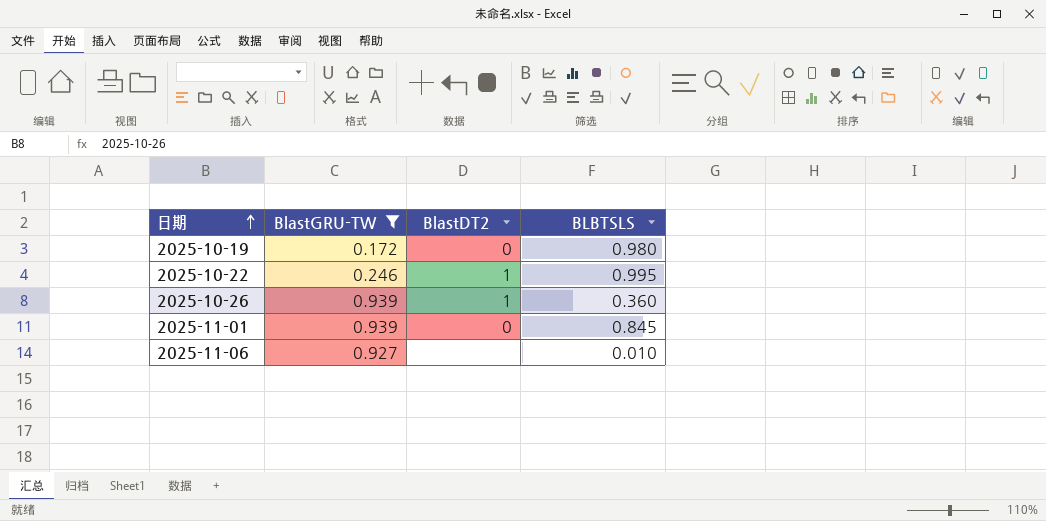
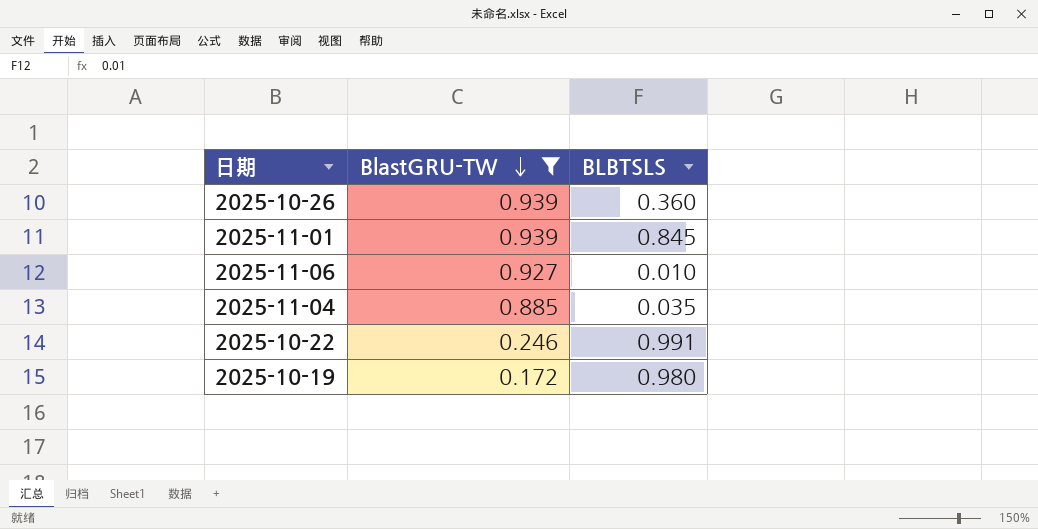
row order: 日期 ascending -> BlastGRU-TW descending
column BlastDT2 | position: 3 -> none
row 2025-11-04: none -> 0.885 | 0.035
2025-10-22 | BLBTSLS: 0.995 -> 0.991

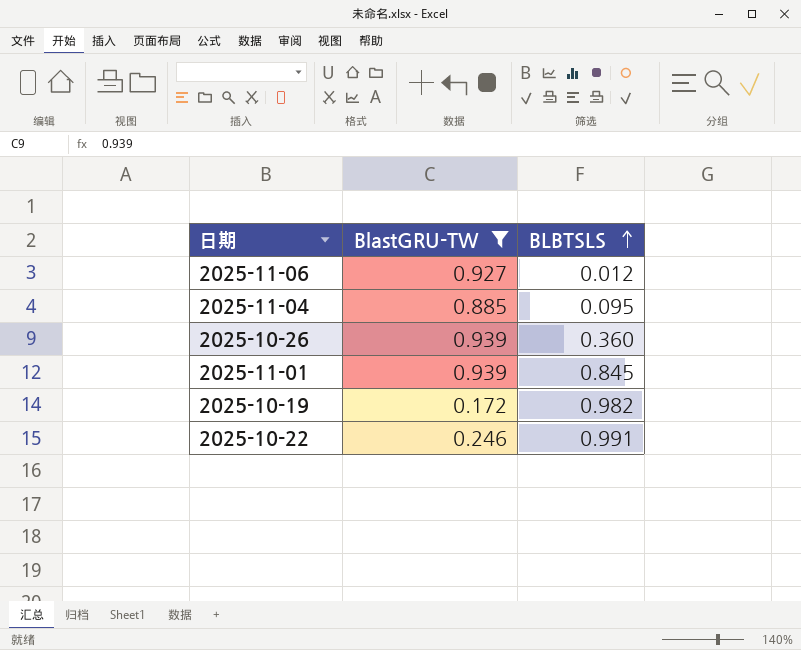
row order: BlastGRU-TW descending -> BLBTSLS ascending
2025-11-06 | BLBTSLS: 0.010 -> 0.012
2025-11-04 | BLBTSLS: 0.035 -> 0.095
2025-10-19 | BLBTSLS: 0.980 -> 0.982

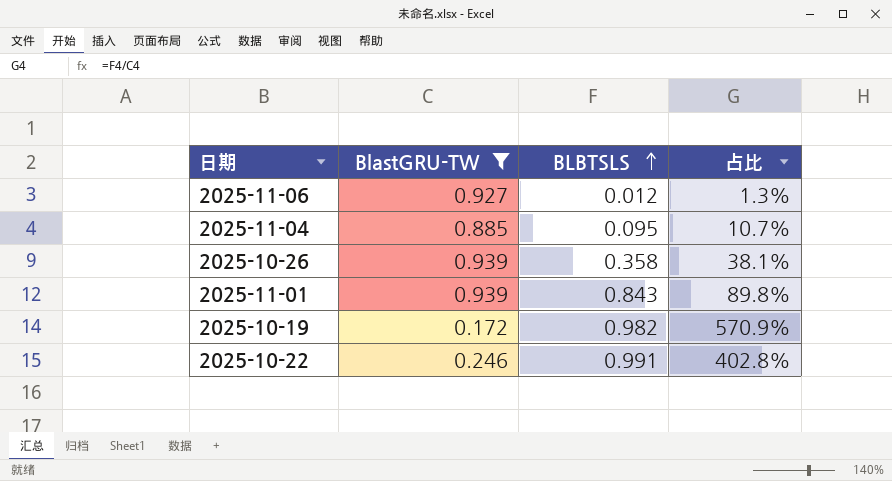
column 占比 | formula: none -> [BLBTSLS] / [BlastGRU-TW]
2025-10-26 | BLBTSLS: 0.360 -> 0.358
2025-11-01 | BLBTSLS: 0.845 -> 0.843

